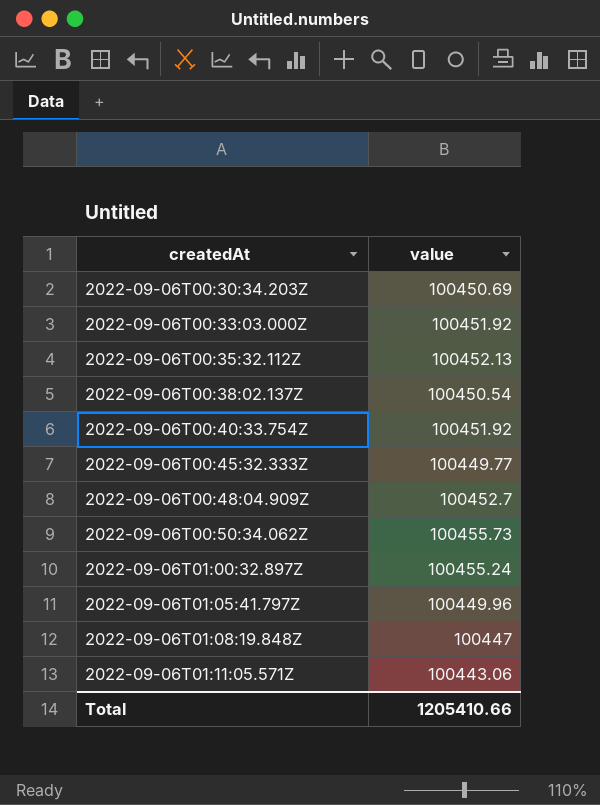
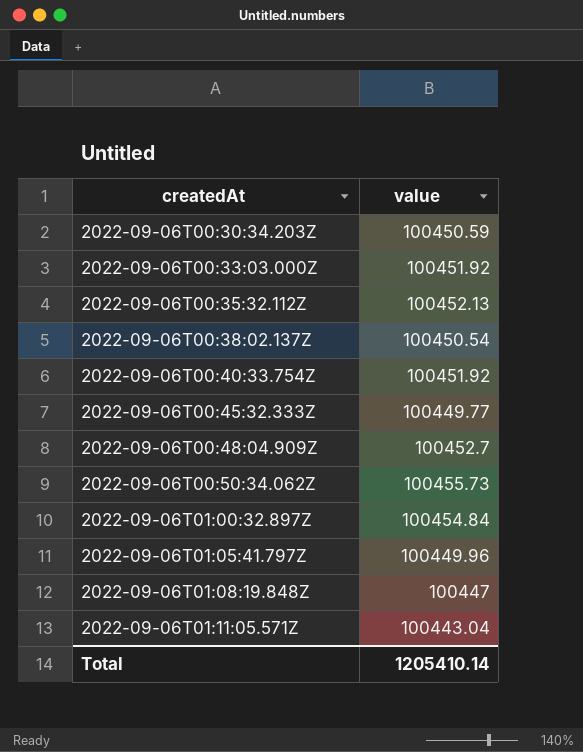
2022-09-06T00:30:34.203Z | value: 100450.69 -> 100450.59
2022-09-06T01:00:32.897Z | value: 100455.24 -> 100454.84
2022-09-06T01:11:05.571Z | value: 100443.06 -> 100443.04
Total | value: 1205410.66 -> 1205410.14

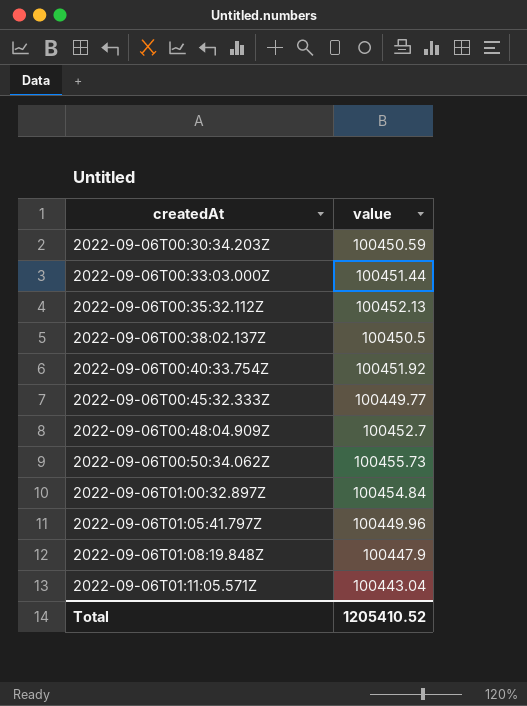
2022-09-06T00:33:03.000Z | value: 100451.92 -> 100451.44
2022-09-06T00:38:02.137Z | value: 100450.54 -> 100450.5
2022-09-06T01:08:19.848Z | value: 100447 -> 100447.9
Total | value: 1205410.14 -> 1205410.52

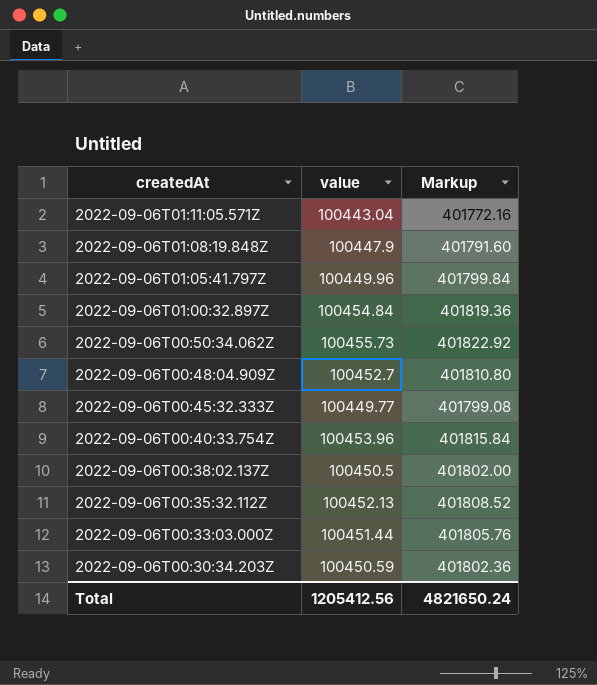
row order: createdAt ascending -> createdAt descending
column Markup | formula: none -> [value] * 4
2022-09-06T00:40:33.754Z | value: 100451.92 -> 100453.96
Total | value: 1205410.52 -> 1205412.56

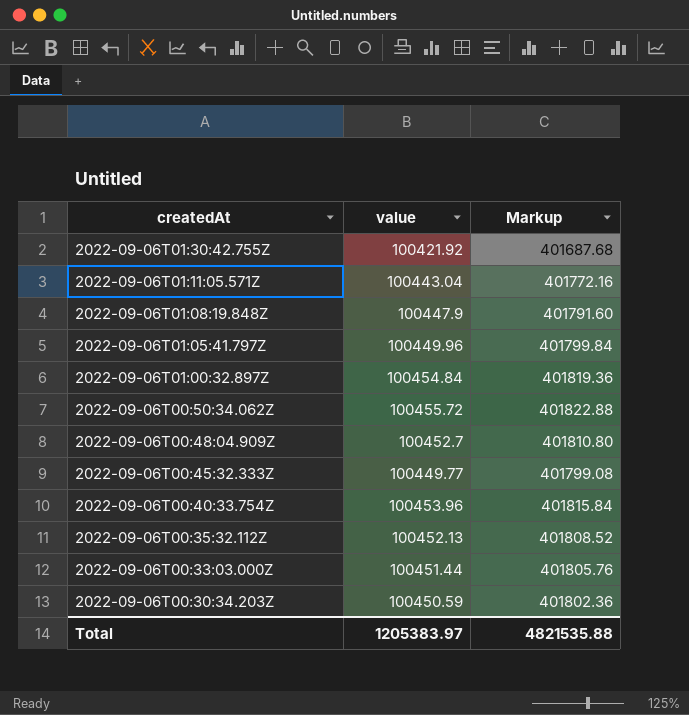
row 2022-09-06T00:38:02.137Z: 100450.5 | 401802.00 -> none
row 2022-09-06T01:30:42.755Z: none -> 100421.92 | 401687.68
2022-09-06T00:50:34.062Z | value: 100455.73 -> 100455.72
2022-09-06T00:50:34.062Z | Markup: 401822.92 -> 401822.88
Total | value: 1205412.56 -> 1205383.97
Total | Markup: 4821650.24 -> 4821535.88

